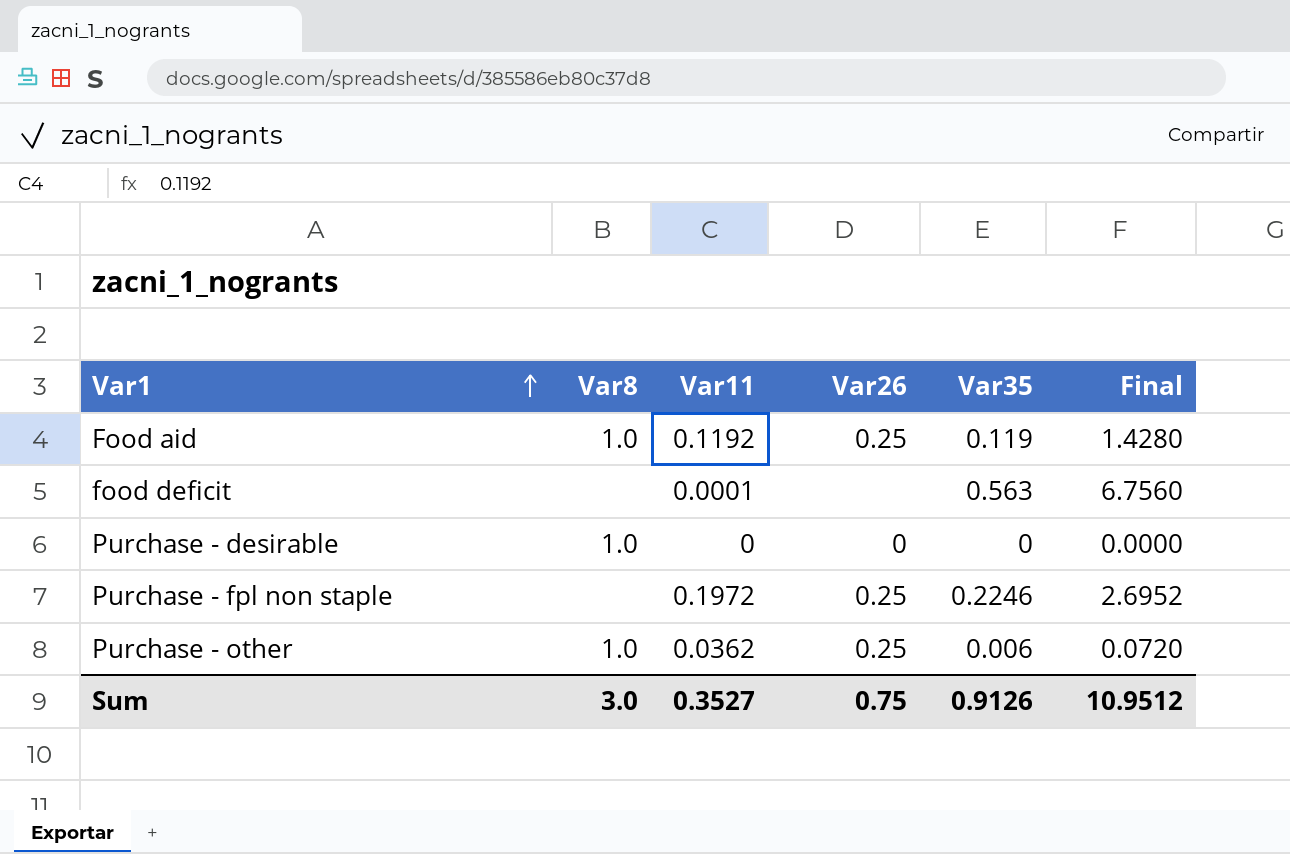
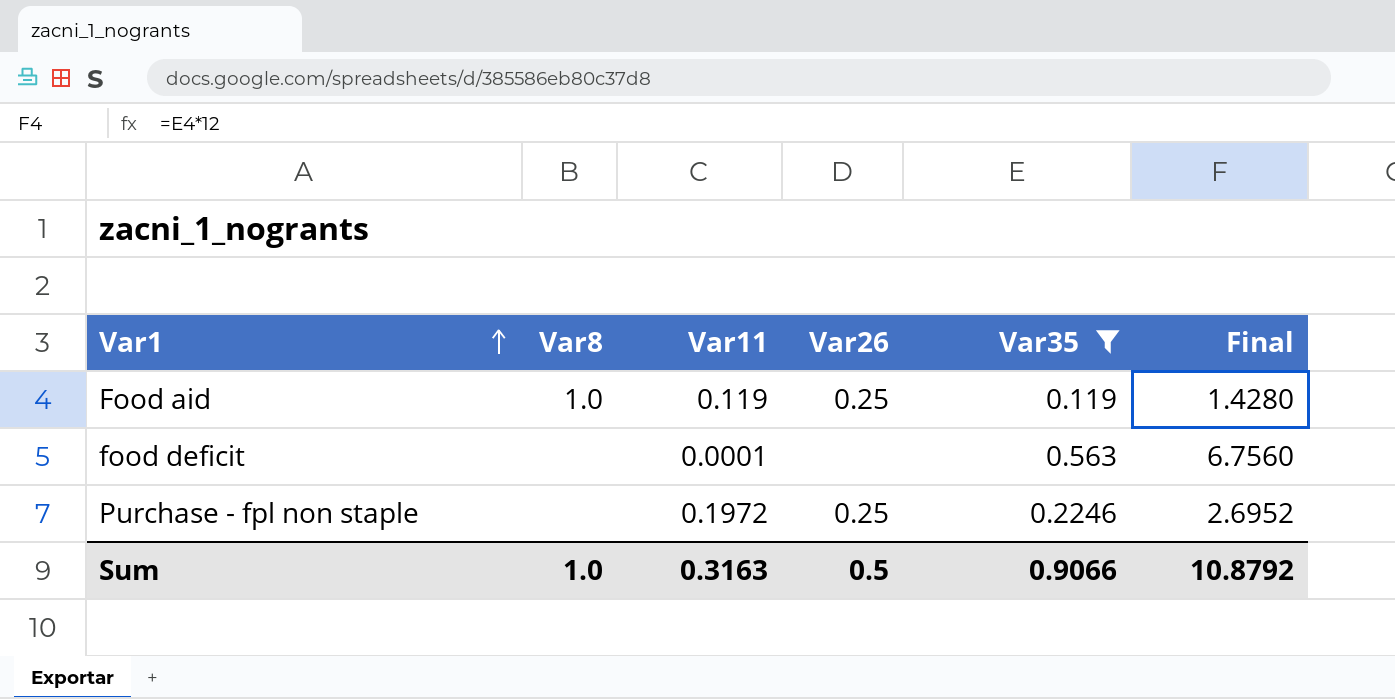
filter: none -> Var35 >= 0.119
Food aid | Var11: 0.1192 -> 0.119
Sum | Var8: 3.0 -> 1.0
Sum | Var11: 0.3527 -> 0.3163
Sum | Var26: 0.75 -> 0.5
Sum | Var35: 0.9126 -> 0.9066
Sum | Final: 10.9512 -> 10.8792

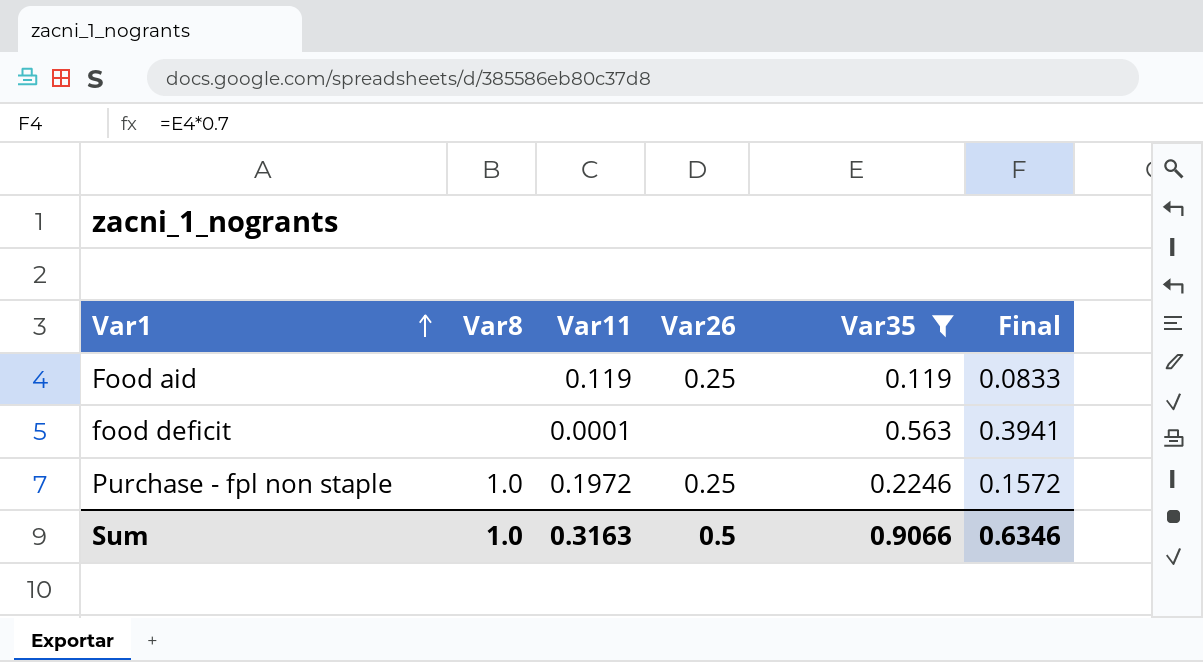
column Final | formula: [Var35] * 12 -> [Var35] * 0.7
Food aid | Var8: 1.0 -> none
Purchase - fpl non staple | Var8: none -> 1.0
Sum | Final: 10.8792 -> 0.6346

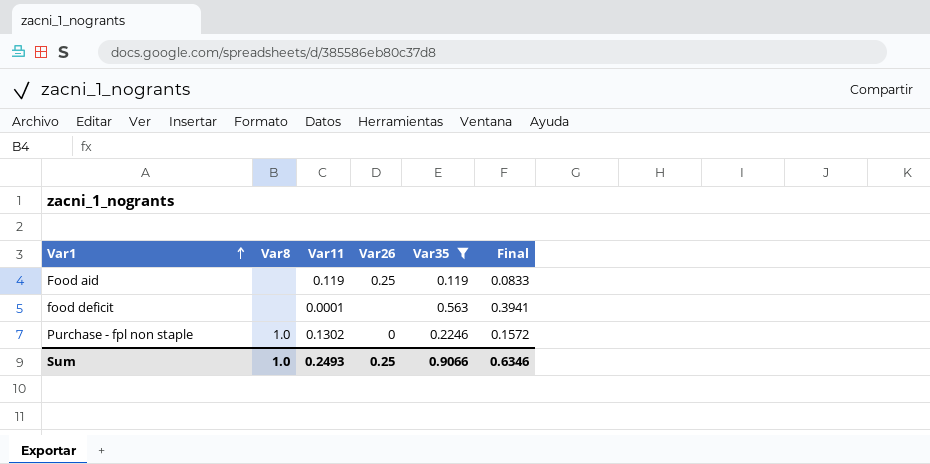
Purchase - fpl non staple | Var11: 0.1972 -> 0.1302
Purchase - fpl non staple | Var26: 0.25 -> 0
Sum | Var11: 0.3163 -> 0.2493
Sum | Var26: 0.5 -> 0.25

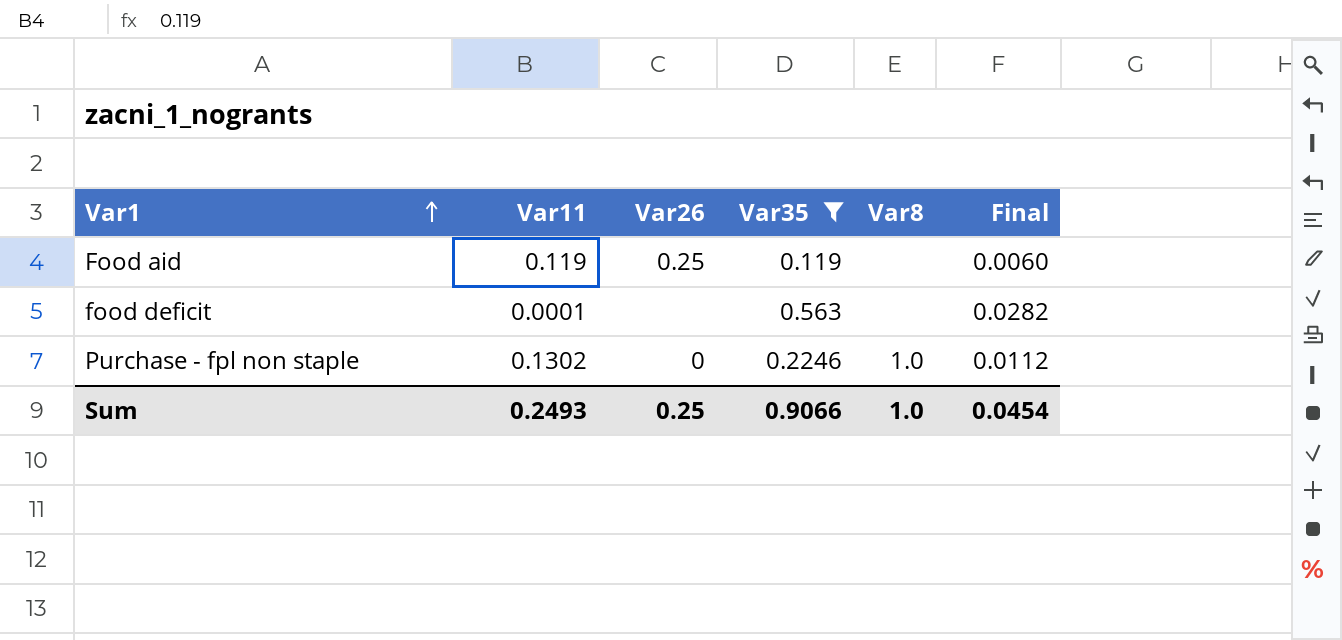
column Var8 | position: 2 -> 5
column Final | formula: [Var35] * 0.7 -> [Var35] * 0.05
Sum | Final: 0.6346 -> 0.0454

